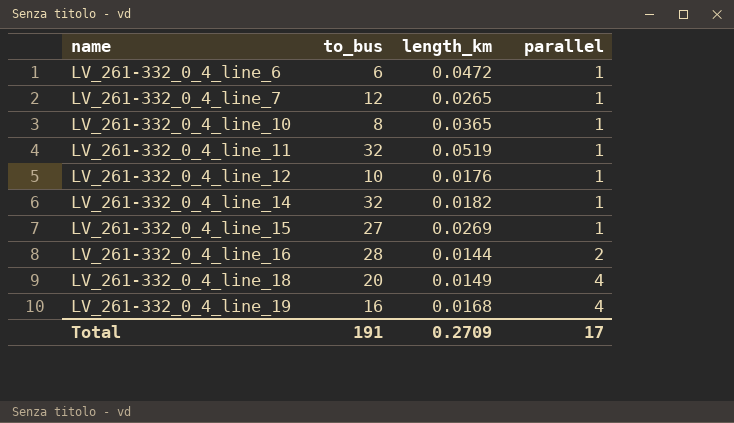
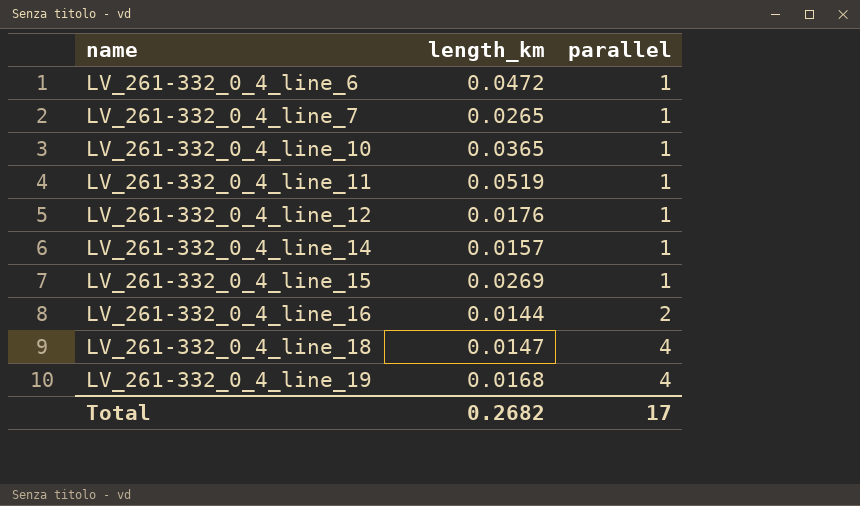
column to_bus | position: 2 -> none
LV_261-332_0_4_line_14 | length_km: 0.0182 -> 0.0157
LV_261-332_0_4_line_18 | length_km: 0.0149 -> 0.0147
Total | length_km: 0.2709 -> 0.2682

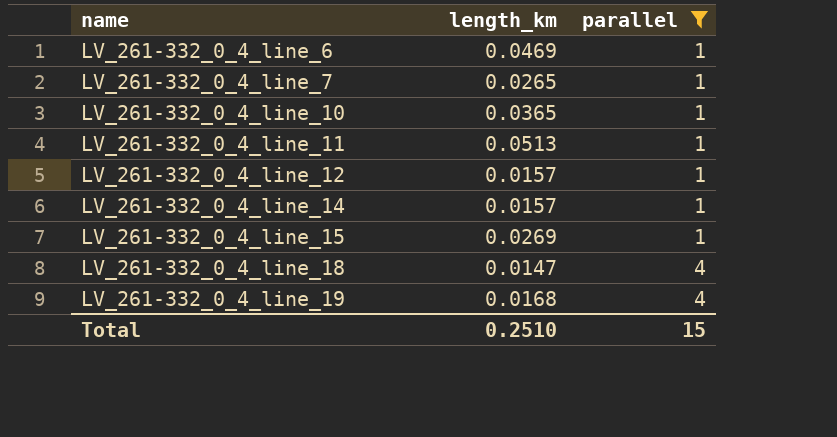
filter: none -> parallel != 2
LV_261-332_0_4_line_6 | length_km: 0.0472 -> 0.0469
LV_261-332_0_4_line_11 | length_km: 0.0519 -> 0.0513
LV_261-332_0_4_line_12 | length_km: 0.0176 -> 0.0157
Total | length_km: 0.2682 -> 0.2510
Total | parallel: 17 -> 15

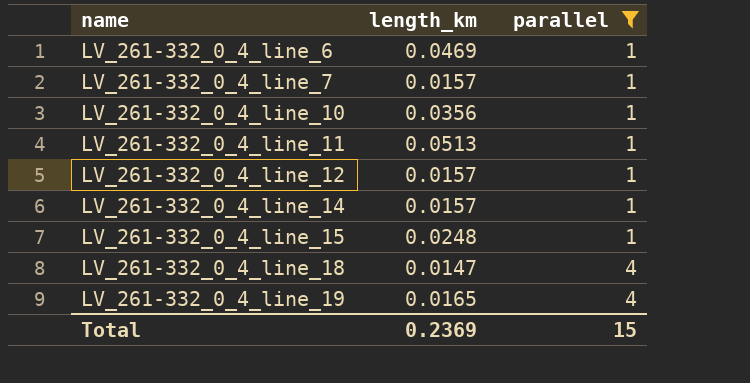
LV_261-332_0_4_line_7 | length_km: 0.0265 -> 0.0157
LV_261-332_0_4_line_10 | length_km: 0.0365 -> 0.0356
LV_261-332_0_4_line_15 | length_km: 0.0269 -> 0.0248
LV_261-332_0_4_line_19 | length_km: 0.0168 -> 0.0165
Total | length_km: 0.2510 -> 0.2369

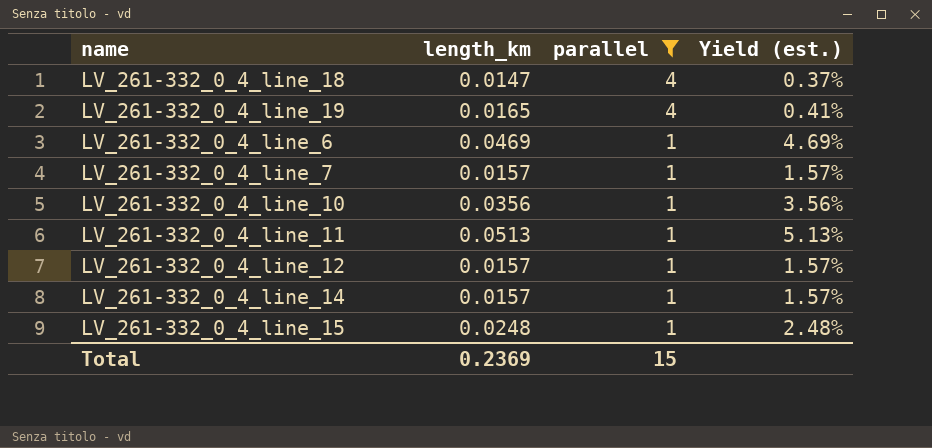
row order: name ascending -> parallel descending
column Yield (est.) | formula: none -> [length_km] / [parallel]

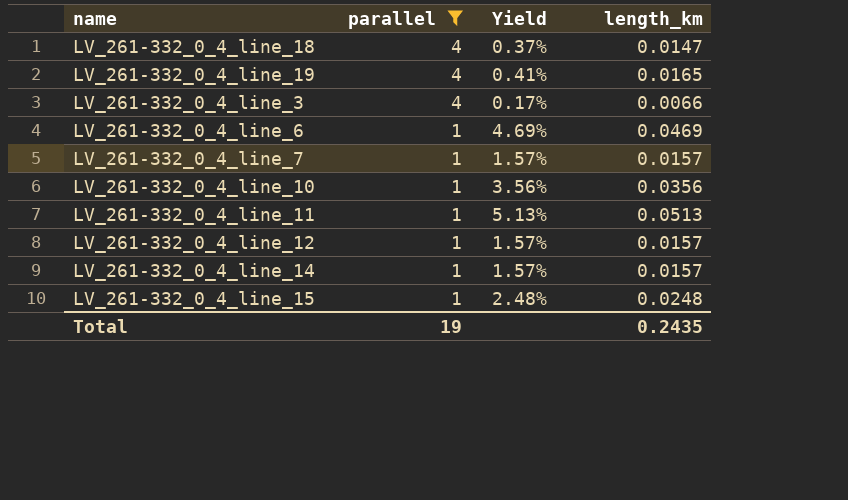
column name: Yield (est.) -> Yield
column length_km | position: 2 -> 4
row LV_261-332_0_4_line_3: none -> 4 | 0.17% | 0.0066
Total | parallel: 15 -> 19
Total | length_km: 0.2369 -> 0.2435

